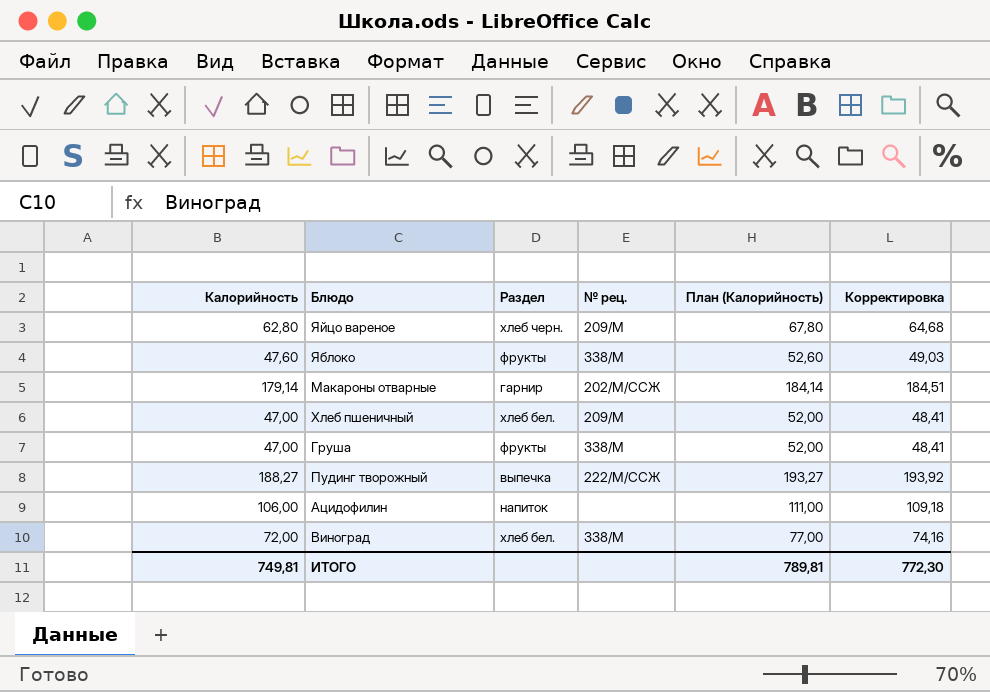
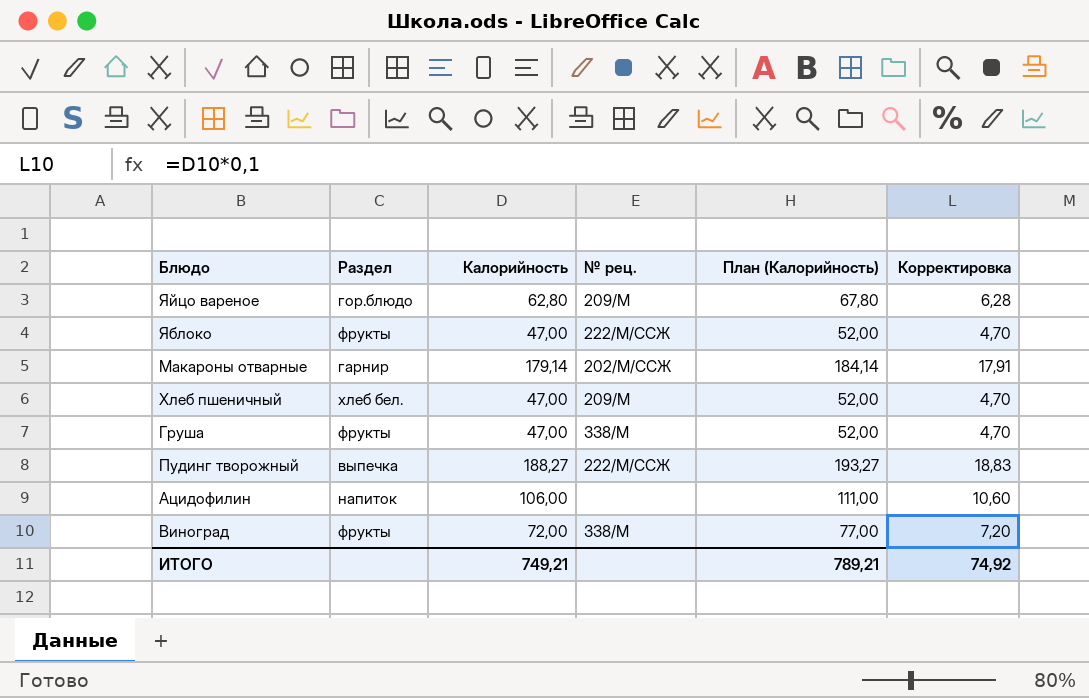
column Калорийность | position: 1 -> 3
column Корректировка | formula: [Калорийность] * 1,03 -> [Калорийность] * 0,1
Яйцо вареное | Раздел: хлеб черн. -> гор.блюдо
Яблоко | Калорийность: 47,60 -> 47,00
Яблоко | № рец.: 338/М -> 222/М/ССЖ
Яблоко | План (Калорийность): 52,60 -> 52,00
Виноград | Раздел: хлеб бел. -> фрукты
ИТОГО | Калорийность: 749,81 -> 749,21
ИТОГО | План (Калорийность): 789,81 -> 789,21
ИТОГО | Корректировка: 772,30 -> 74,92

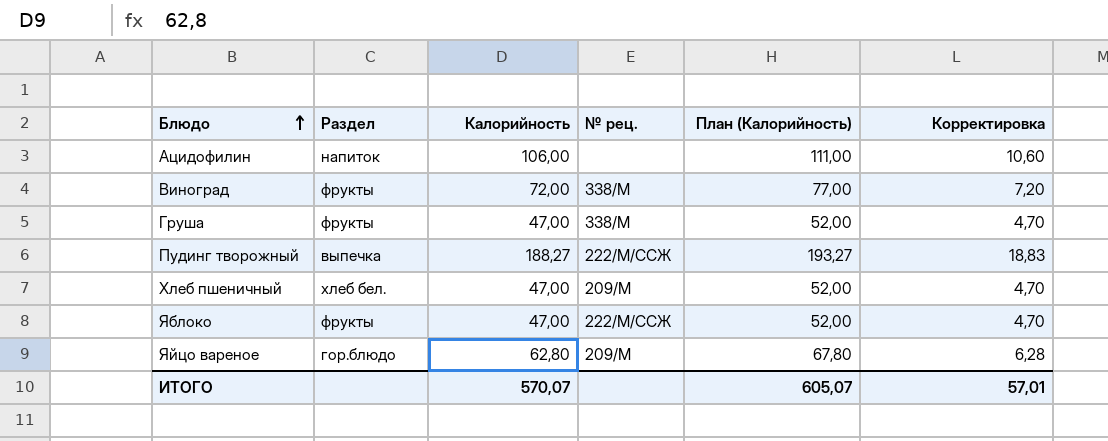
row order: none -> Блюдо ascending
row Макароны отварные: гарнир | 179,14 | 202/М/ССЖ | 184,14 | 17,91 -> none
ИТОГО | Калорийность: 749,21 -> 570,07
ИТОГО | План (Калорийность): 789,21 -> 605,07
ИТОГО | Корректировка: 74,92 -> 57,01

